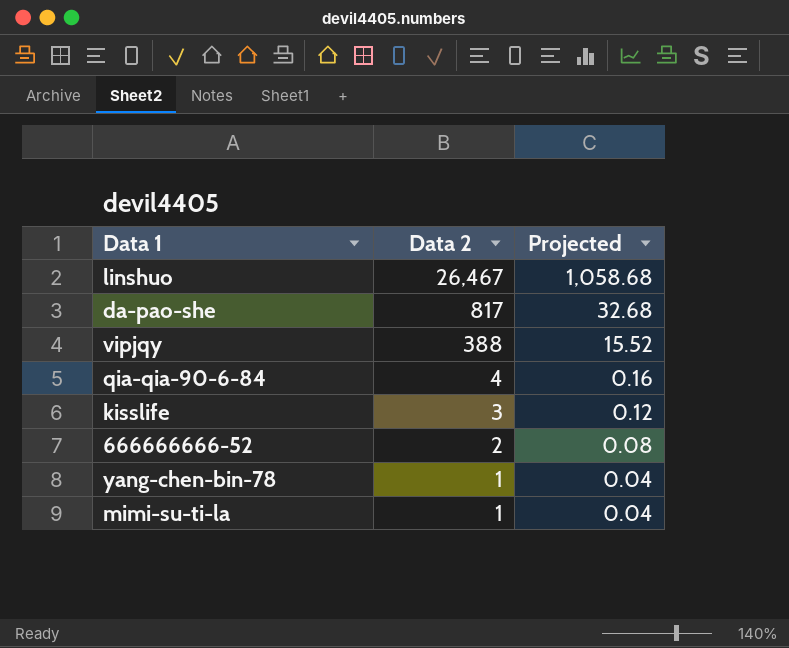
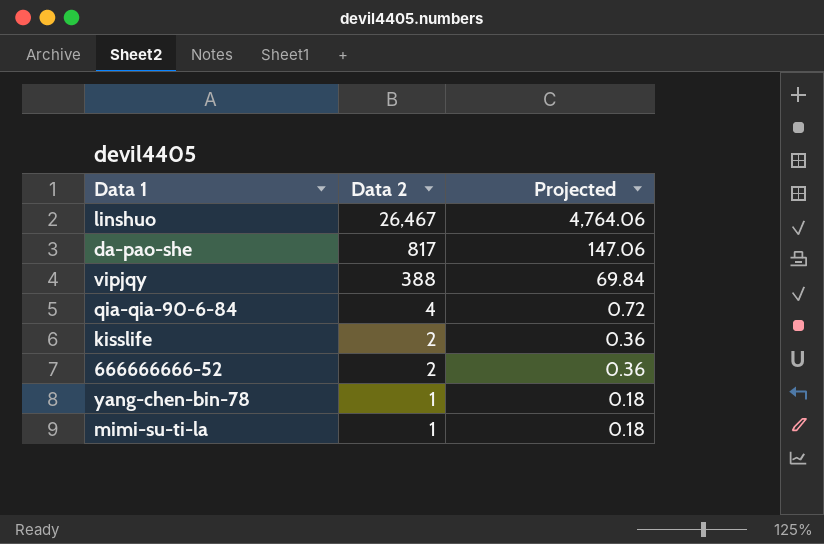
column Projected | formula: [Data 2] * 0.04 -> [Data 2] * 0.18
kisslife | Data 2: 3 -> 2

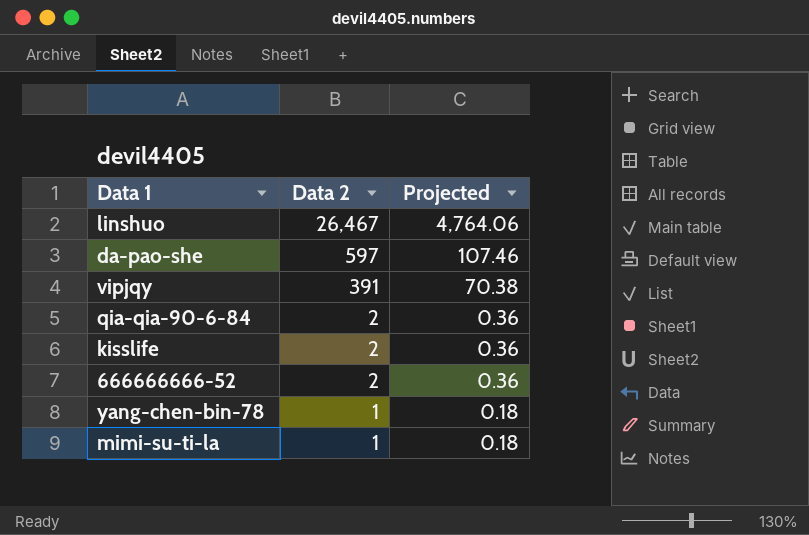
da-pao-she | Data 2: 817 -> 597
da-pao-she | Projected: 147.06 -> 107.46
vipjqy | Data 2: 388 -> 391
vipjqy | Projected: 69.84 -> 70.38
qia-qia-90-6-84 | Data 2: 4 -> 2
qia-qia-90-6-84 | Projected: 0.72 -> 0.36

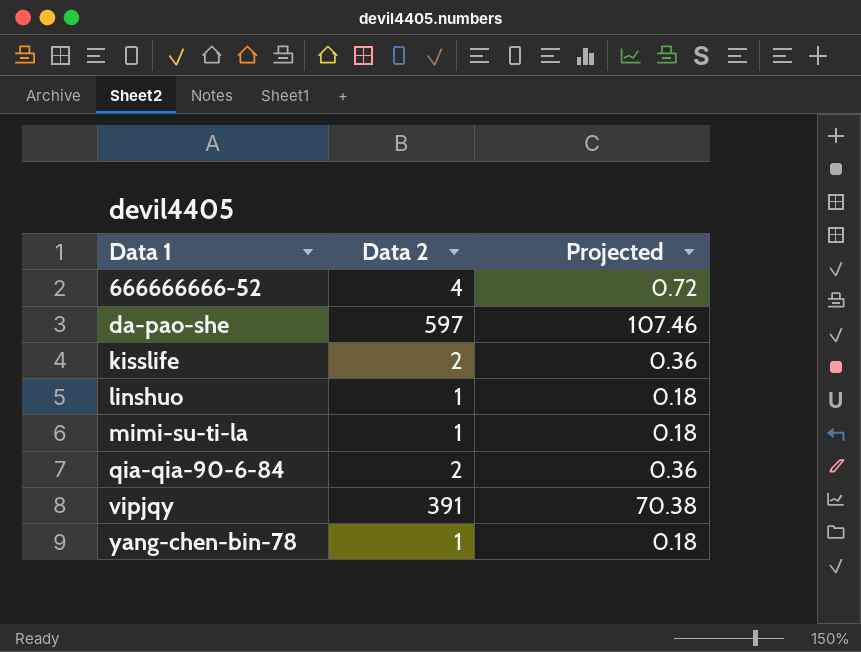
row order: Data 2 descending -> Data 1 ascending
666666666-52 | Data 2: 2 -> 4
666666666-52 | Projected: 0.36 -> 0.72
linshuo | Data 2: 26,467 -> 1
linshuo | Projected: 4,764.06 -> 0.18

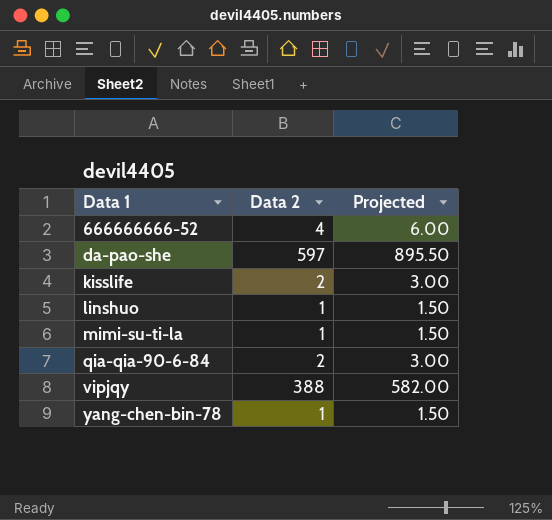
column Projected | formula: [Data 2] * 0.18 -> [Data 2] * 1.5
vipjqy | Data 2: 391 -> 388

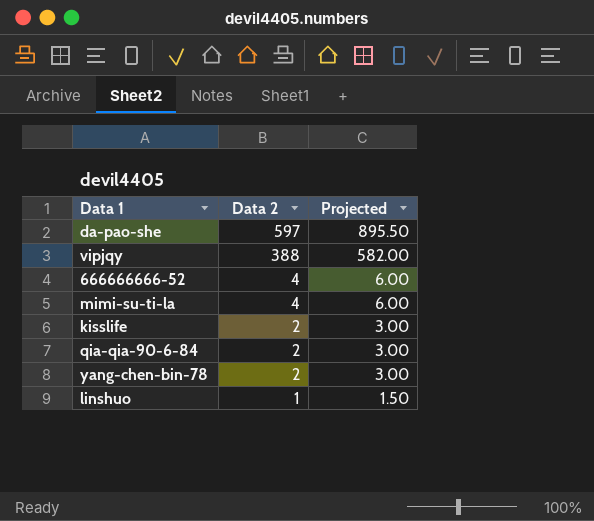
row order: Data 1 ascending -> Data 2 descending
mimi-su-ti-la | Data 2: 1 -> 4
mimi-su-ti-la | Projected: 1.50 -> 6.00
yang-chen-bin-78 | Data 2: 1 -> 2
yang-chen-bin-78 | Projected: 1.50 -> 3.00

